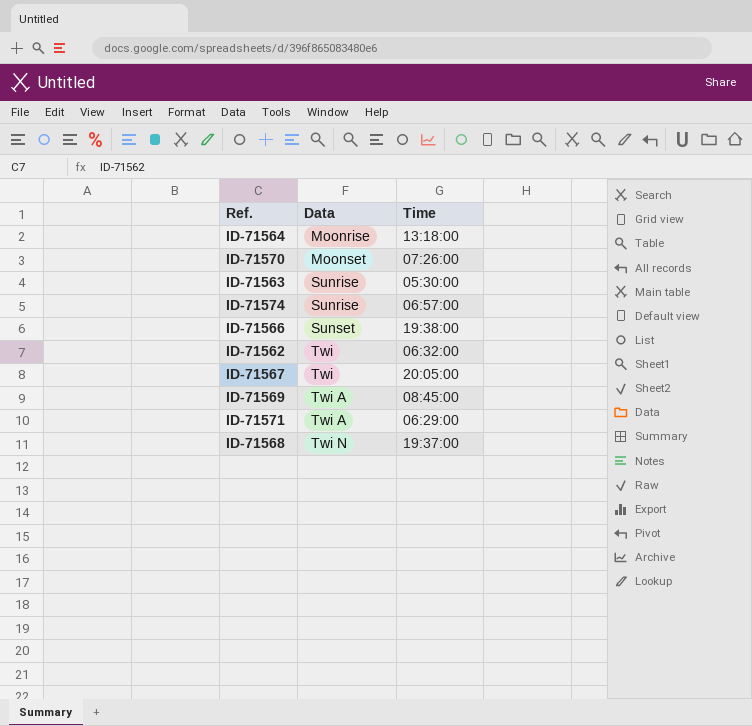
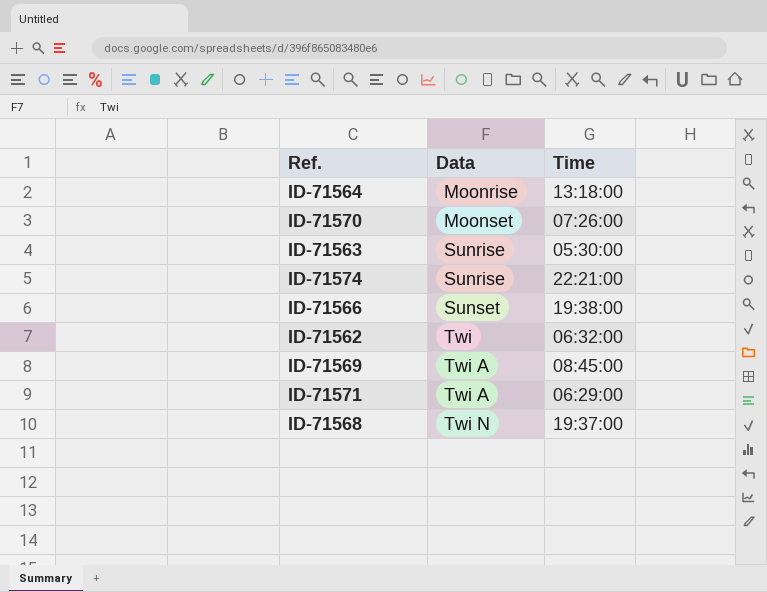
row ID-71567: Twi | 20:05:00 -> none
ID-71574 | Time: 06:57:00 -> 22:21:00

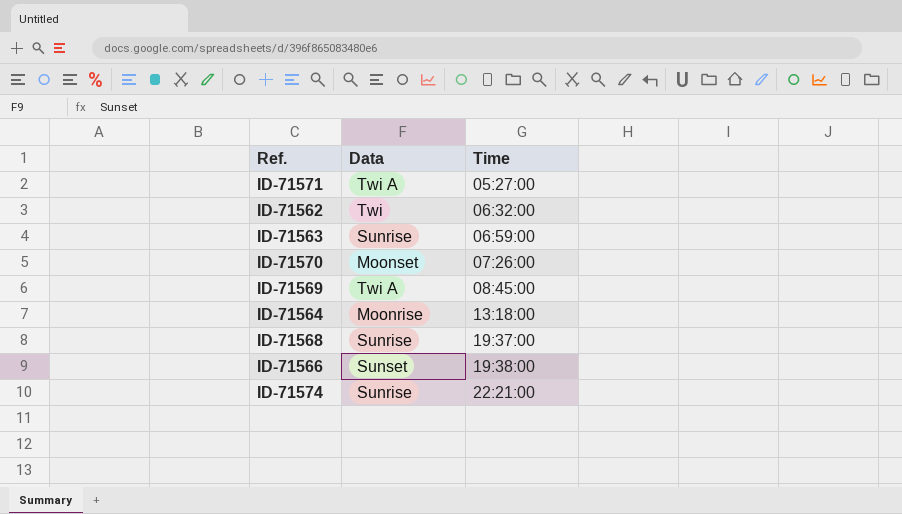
row order: Data ascending -> Time ascending
ID-71571 | Time: 06:29:00 -> 05:27:00
ID-71563 | Time: 05:30:00 -> 06:59:00
ID-71568 | Data: Twi N -> Sunrise

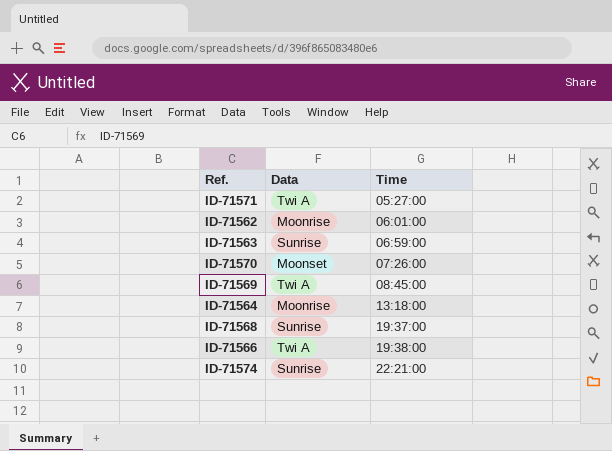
ID-71562 | Data: Twi -> Moonrise
ID-71562 | Time: 06:32:00 -> 06:01:00
ID-71566 | Data: Sunset -> Twi A

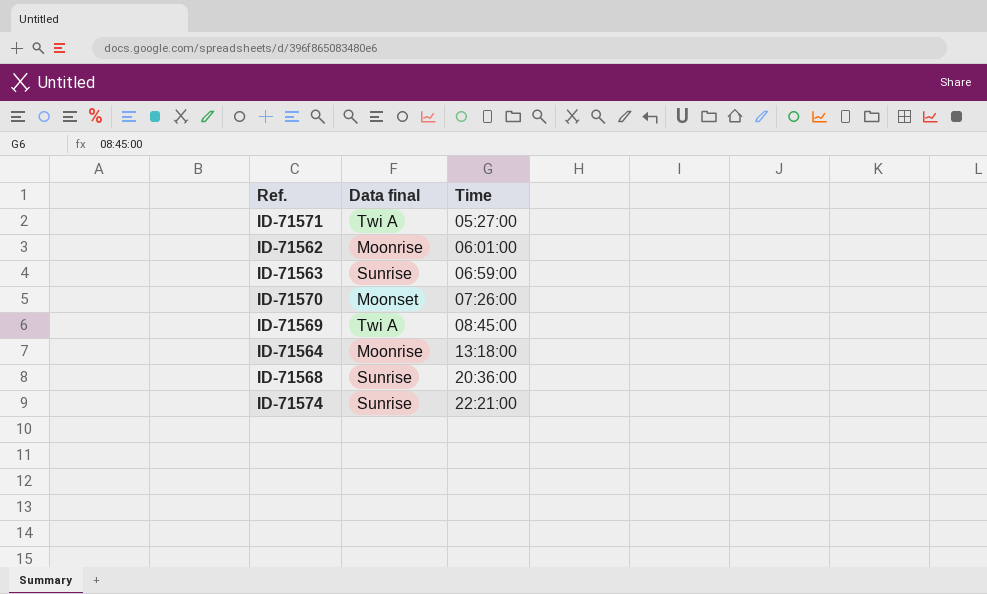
column name: Data -> Data final
row ID-71566: Twi A | 19:38:00 -> none
ID-71568 | Time: 19:37:00 -> 20:36:00

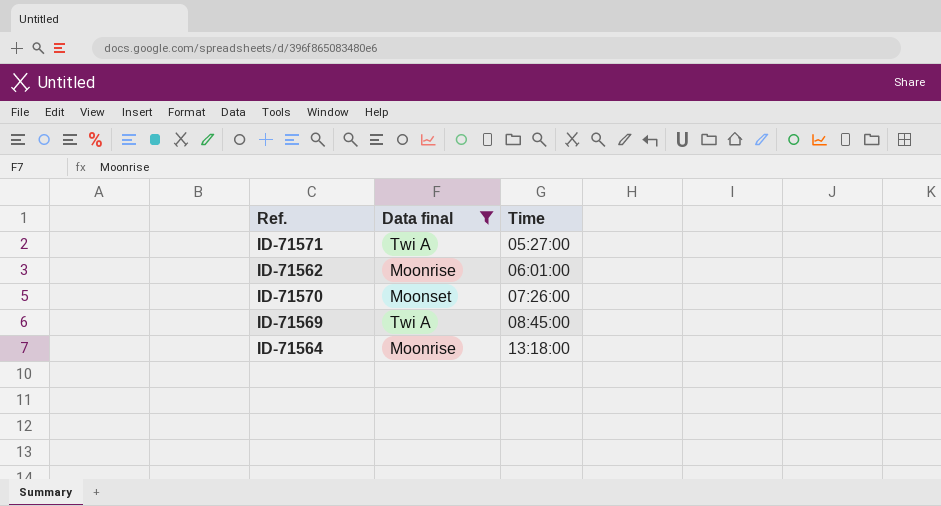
filter: none -> Data final != Sunrise

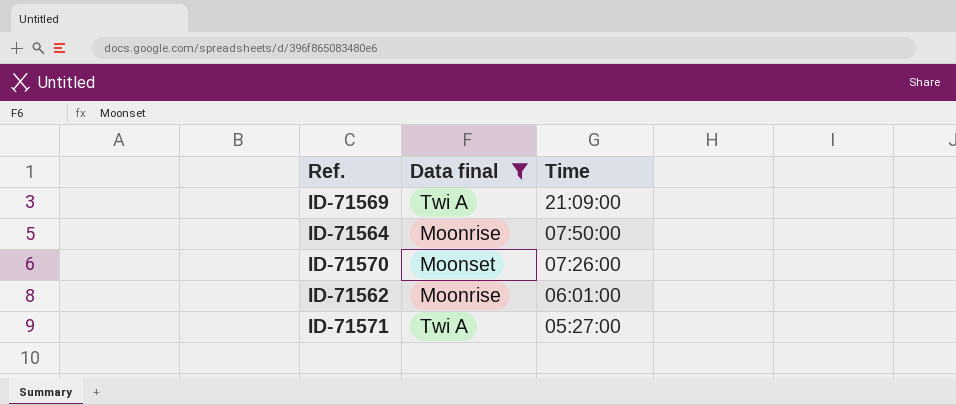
row order: Time ascending -> Time descending
ID-71569 | Time: 08:45:00 -> 21:09:00
ID-71564 | Time: 13:18:00 -> 07:50:00

